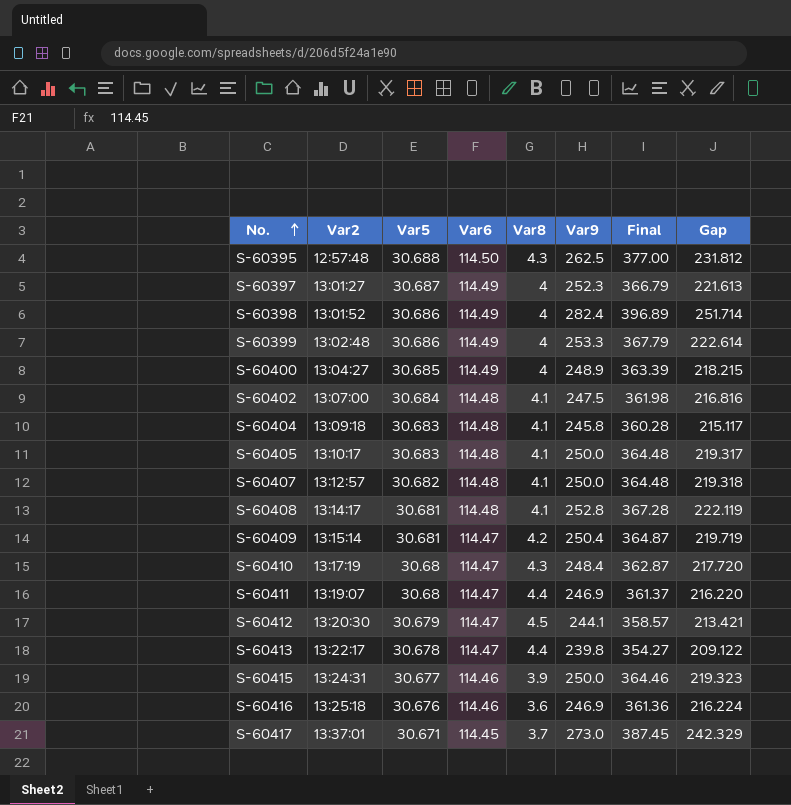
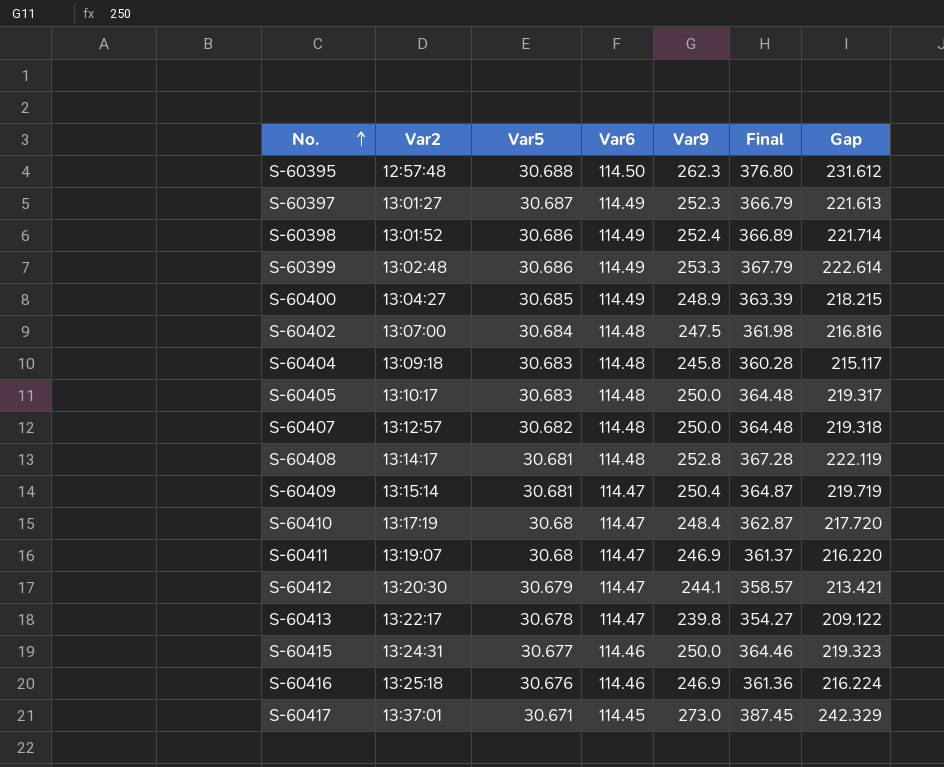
column Var8 | position: 5 -> none
S-60395 | Var9: 262.5 -> 262.3
S-60395 | Final: 377.00 -> 376.80
S-60395 | Gap: 231.812 -> 231.612
S-60398 | Var9: 282.4 -> 252.4
S-60398 | Final: 396.89 -> 366.89
S-60398 | Gap: 251.714 -> 221.714

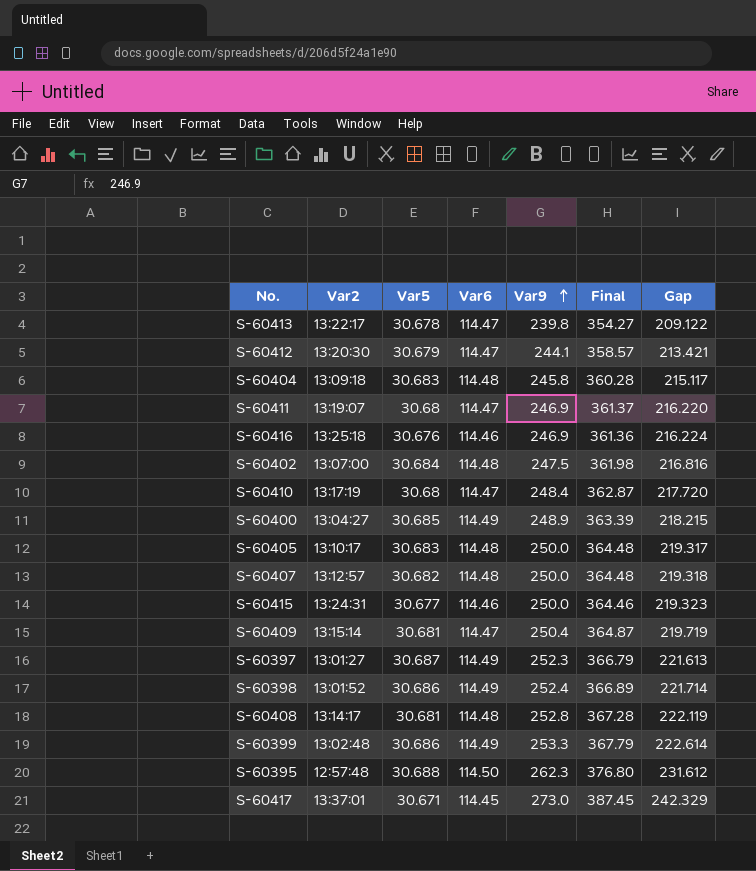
row order: No. ascending -> Var9 ascending

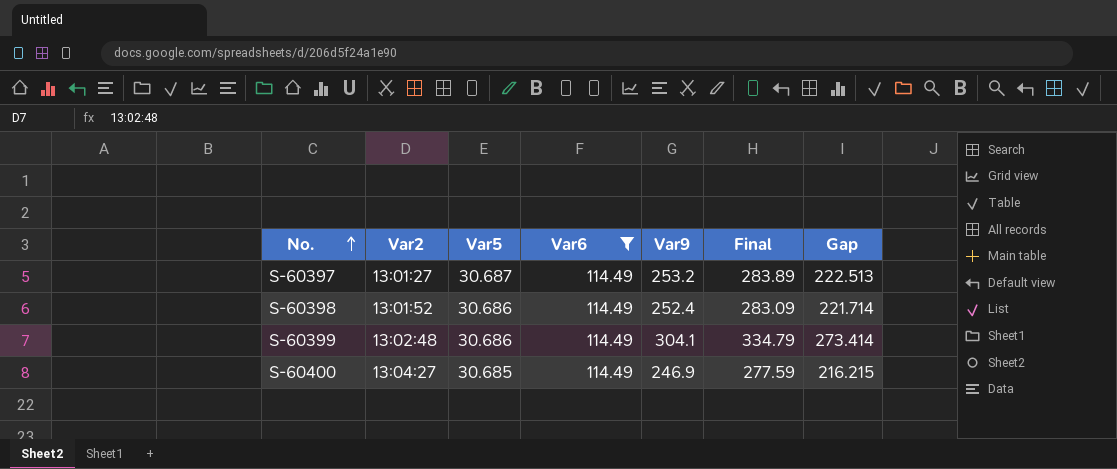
filter: none -> Var6 = 114.49
row order: Var9 ascending -> No. ascending
column Final | formula: [Var6] + [Var9] -> [Var5] + [Var9]
S-60397 | Var9: 252.3 -> 253.2
S-60397 | Gap: 221.613 -> 222.513
S-60399 | Var9: 253.3 -> 304.1
S-60399 | Gap: 222.614 -> 273.414
S-60400 | Var9: 248.9 -> 246.9
S-60400 | Gap: 218.215 -> 216.215

